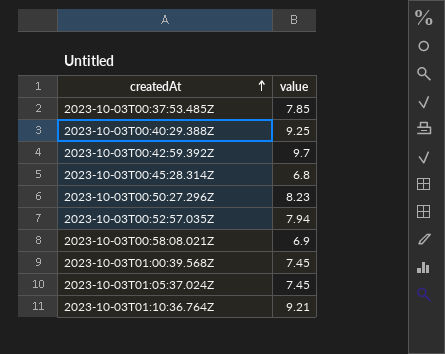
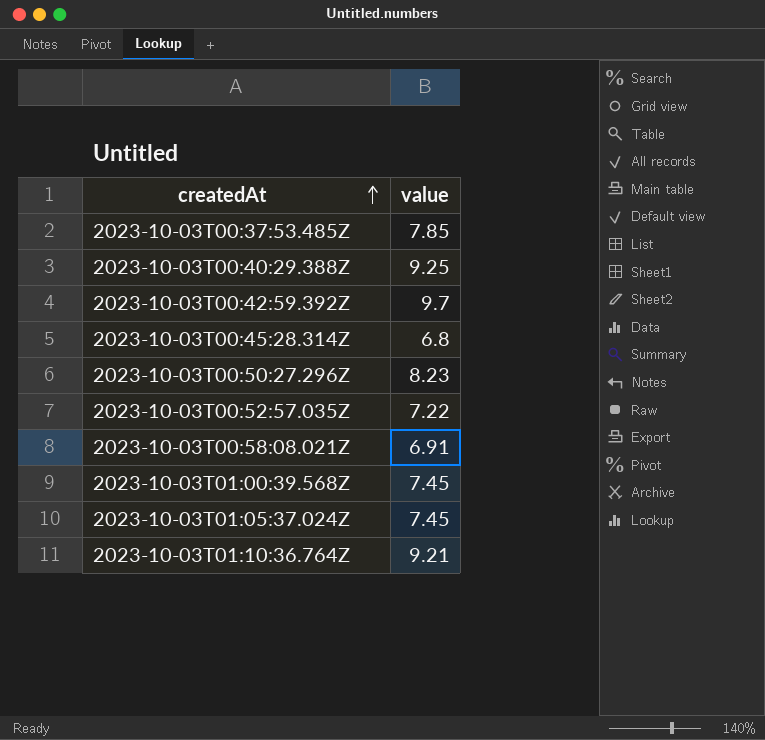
2023-10-03T00:52:57.035Z | value: 7.94 -> 7.22
2023-10-03T00:58:08.021Z | value: 6.9 -> 6.91

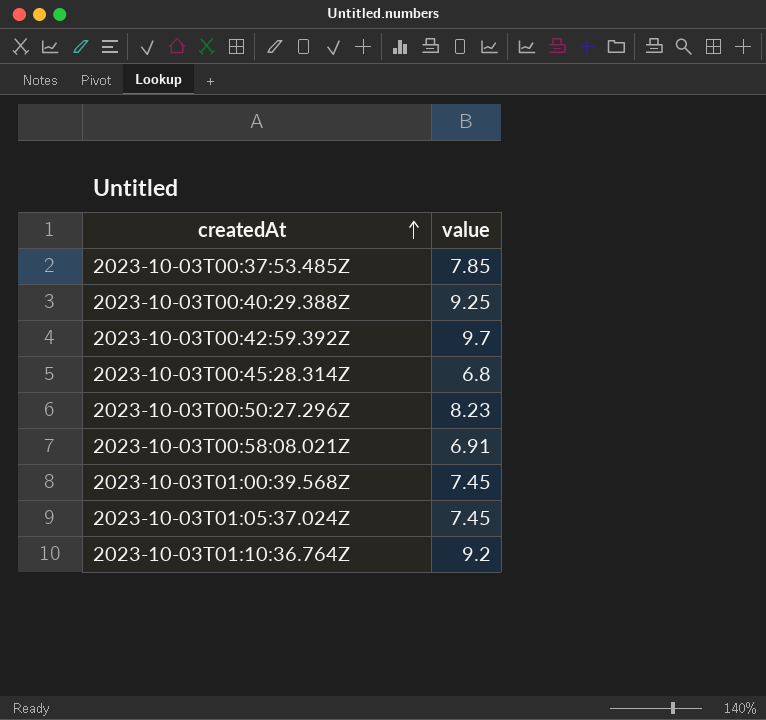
row 2023-10-03T00:52:57.035Z: 7.22 -> none
2023-10-03T01:10:36.764Z | value: 9.21 -> 9.2

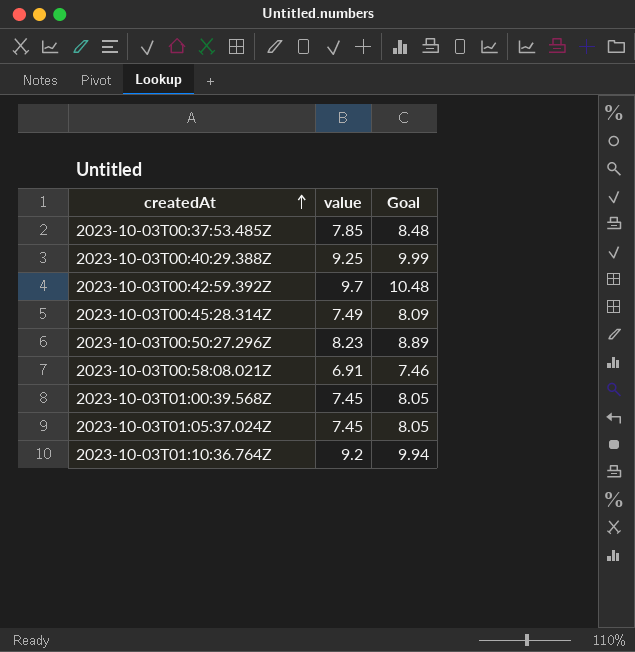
column Goal | formula: none -> [value] * 1.08
2023-10-03T00:45:28.314Z | value: 6.8 -> 7.49

